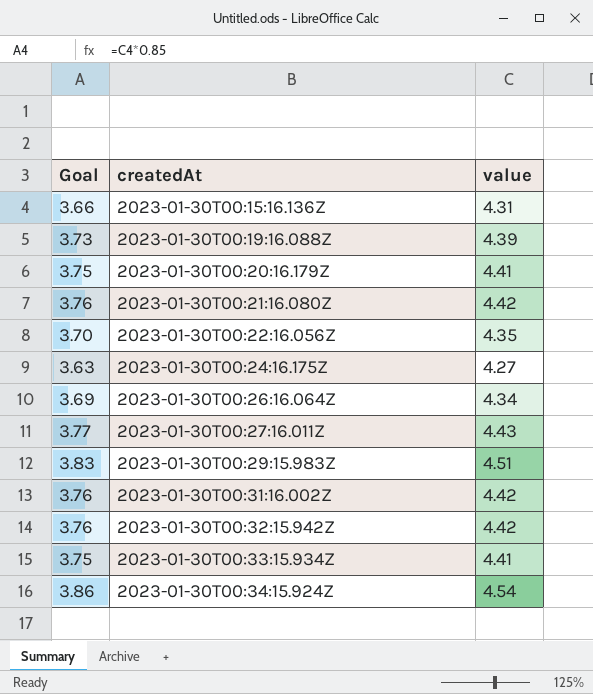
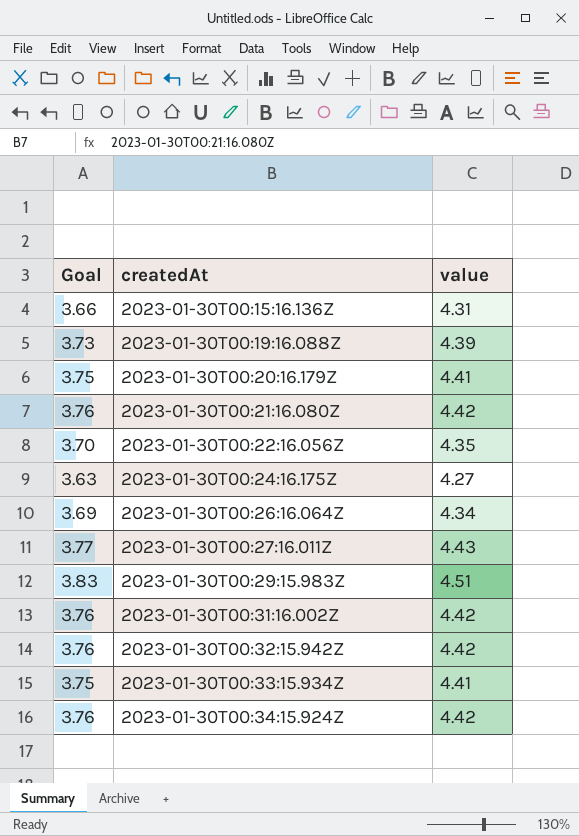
2023-01-30T00:34:15.924Z | Goal: 3.86 -> 3.76
2023-01-30T00:34:15.924Z | value: 4.54 -> 4.42

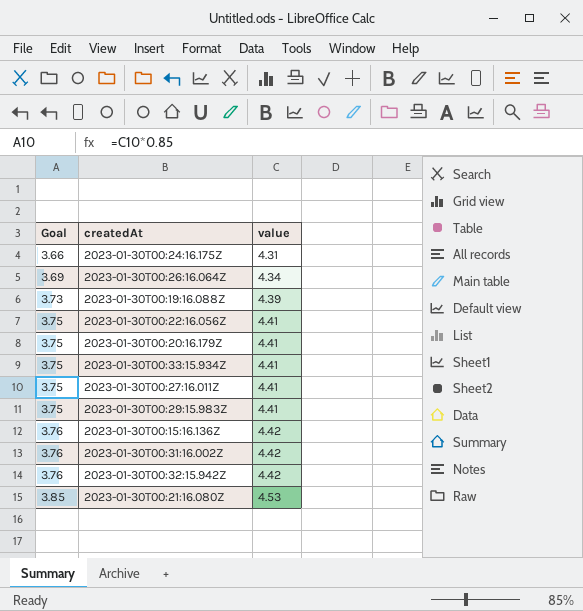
row order: createdAt ascending -> Goal ascending
row 2023-01-30T00:34:15.924Z: 3.76 | 4.42 -> none
2023-01-30T00:24:16.175Z | Goal: 3.63 -> 3.66
2023-01-30T00:24:16.175Z | value: 4.27 -> 4.31
2023-01-30T00:22:16.056Z | Goal: 3.70 -> 3.75
2023-01-30T00:22:16.056Z | value: 4.35 -> 4.41
2023-01-30T00:27:16.011Z | Goal: 3.77 -> 3.75
2023-01-30T00:27:16.011Z | value: 4.43 -> 4.41
2023-01-30T00:29:15.983Z | Goal: 3.83 -> 3.75
2023-01-30T00:29:15.983Z | value: 4.51 -> 4.41
2023-01-30T00:15:16.136Z | Goal: 3.66 -> 3.76
2023-01-30T00:15:16.136Z | value: 4.31 -> 4.42
2023-01-30T00:21:16.080Z | Goal: 3.76 -> 3.85
2023-01-30T00:21:16.080Z | value: 4.42 -> 4.53

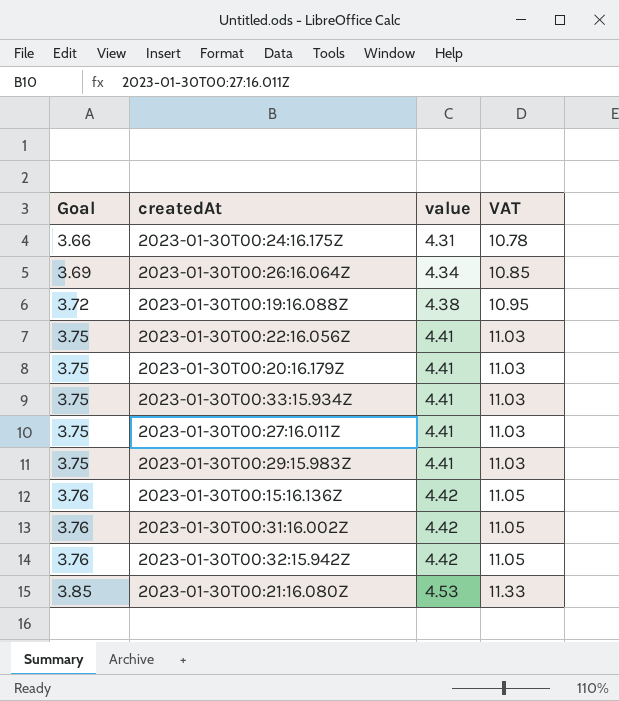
column VAT | formula: none -> [value] * 2.5
2023-01-30T00:19:16.088Z | Goal: 3.73 -> 3.72
2023-01-30T00:19:16.088Z | value: 4.39 -> 4.38

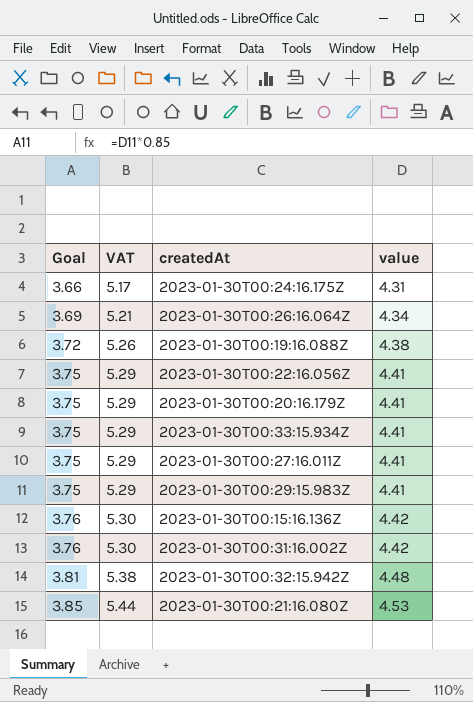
column VAT | formula: [value] * 2.5 -> [value] * 1.2
column VAT | position: 4 -> 2
2023-01-30T00:32:15.942Z | Goal: 3.76 -> 3.81
2023-01-30T00:32:15.942Z | value: 4.42 -> 4.48

